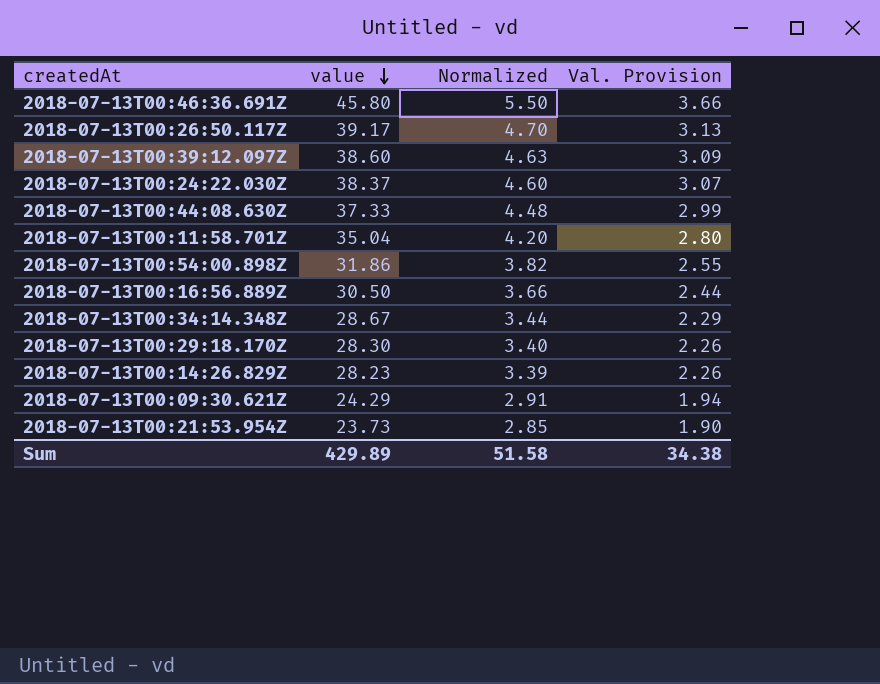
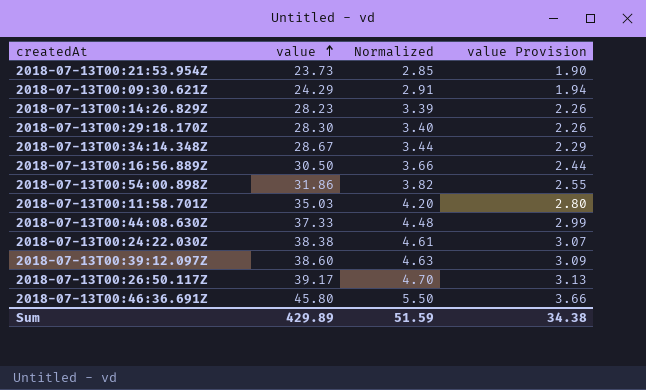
row order: value descending -> value ascending
column name: Val. Provision -> value Provision
2018-07-13T00:11:58.701Z | value: 35.04 -> 35.03
2018-07-13T00:24:22.030Z | value: 38.37 -> 38.38
2018-07-13T00:24:22.030Z | Normalized: 4.60 -> 4.61
Sum | Normalized: 51.58 -> 51.59

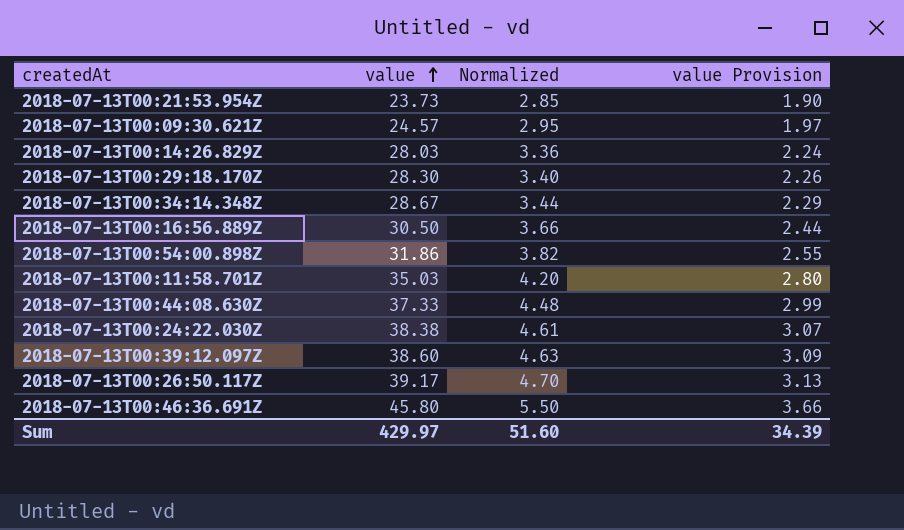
2018-07-13T00:09:30.621Z | value: 24.29 -> 24.57
2018-07-13T00:09:30.621Z | Normalized: 2.91 -> 2.95
2018-07-13T00:09:30.621Z | value Provision: 1.94 -> 1.97
2018-07-13T00:14:26.829Z | value: 28.23 -> 28.03
2018-07-13T00:14:26.829Z | Normalized: 3.39 -> 3.36
2018-07-13T00:14:26.829Z | value Provision: 2.26 -> 2.24
Sum | value: 429.89 -> 429.97
Sum | Normalized: 51.59 -> 51.60
Sum | value Provision: 34.38 -> 34.39

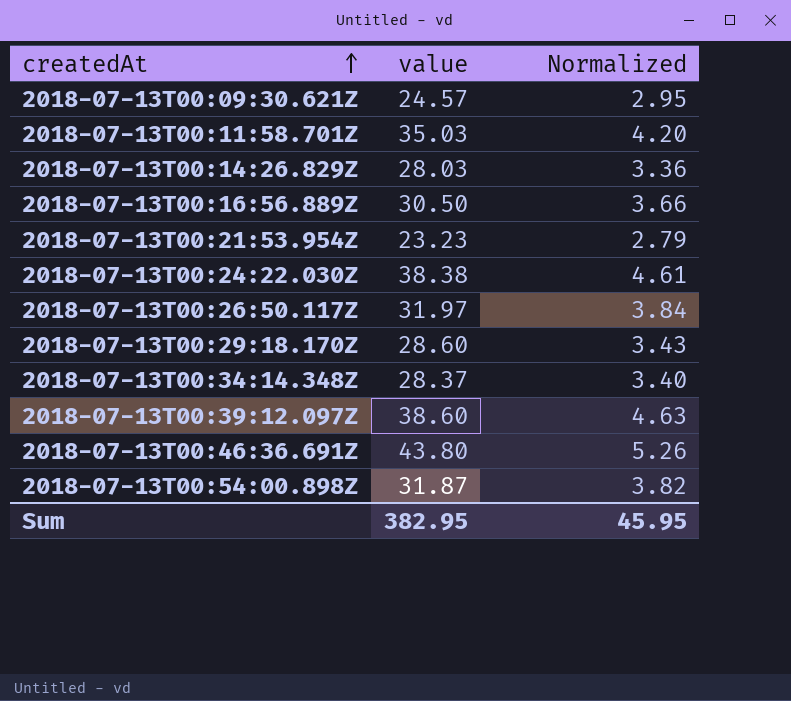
row order: value ascending -> createdAt ascending
column value Provision | formula: [value] * 0.08 -> none
row 2018-07-13T00:44:08.630Z: 37.33 | 4.48 | 2.99 -> none
2018-07-13T00:21:53.954Z | value: 23.73 -> 23.23
2018-07-13T00:21:53.954Z | Normalized: 2.85 -> 2.79
2018-07-13T00:26:50.117Z | value: 39.17 -> 31.97
2018-07-13T00:26:50.117Z | Normalized: 4.70 -> 3.84
2018-07-13T00:29:18.170Z | value: 28.30 -> 28.60
2018-07-13T00:29:18.170Z | Normalized: 3.40 -> 3.43
2018-07-13T00:34:14.348Z | value: 28.67 -> 28.37
2018-07-13T00:34:14.348Z | Normalized: 3.44 -> 3.40
2018-07-13T00:46:36.691Z | value: 45.80 -> 43.80
2018-07-13T00:46:36.691Z | Normalized: 5.50 -> 5.26
2018-07-13T00:54:00.898Z | value: 31.86 -> 31.87
Sum | value: 429.97 -> 382.95
Sum | Normalized: 51.60 -> 45.95

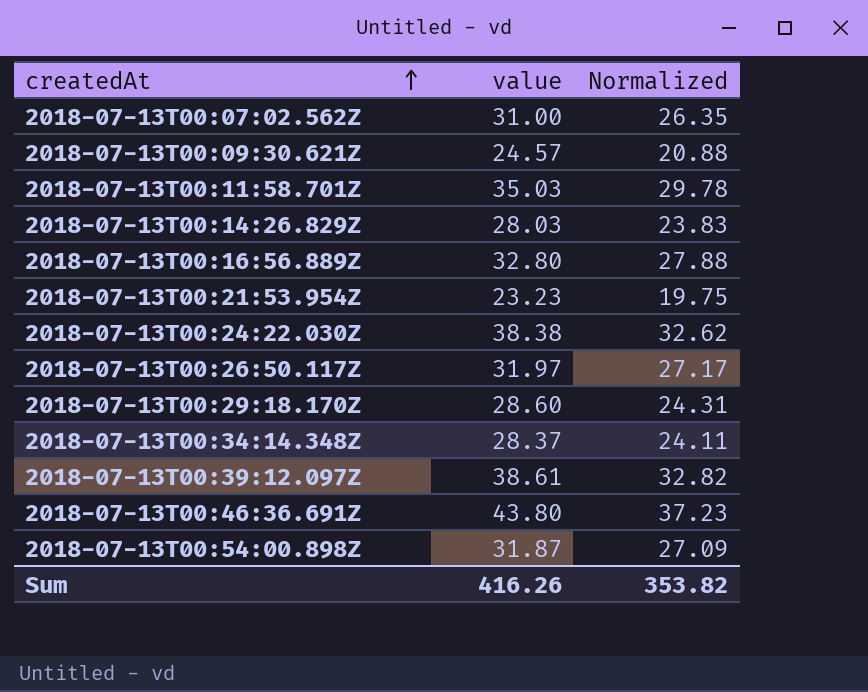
column Normalized | formula: [value] * 0.12 -> [value] * 0.85
row 2018-07-13T00:07:02.562Z: none -> 31.00 | 26.35
2018-07-13T00:16:56.889Z | value: 30.50 -> 32.80
2018-07-13T00:39:12.097Z | value: 38.60 -> 38.61
Sum | value: 382.95 -> 416.26
Sum | Normalized: 45.95 -> 353.82

